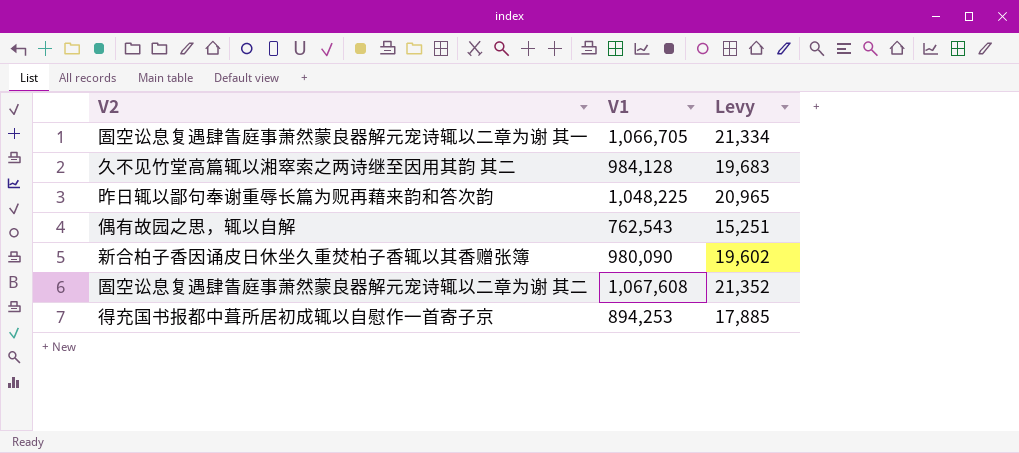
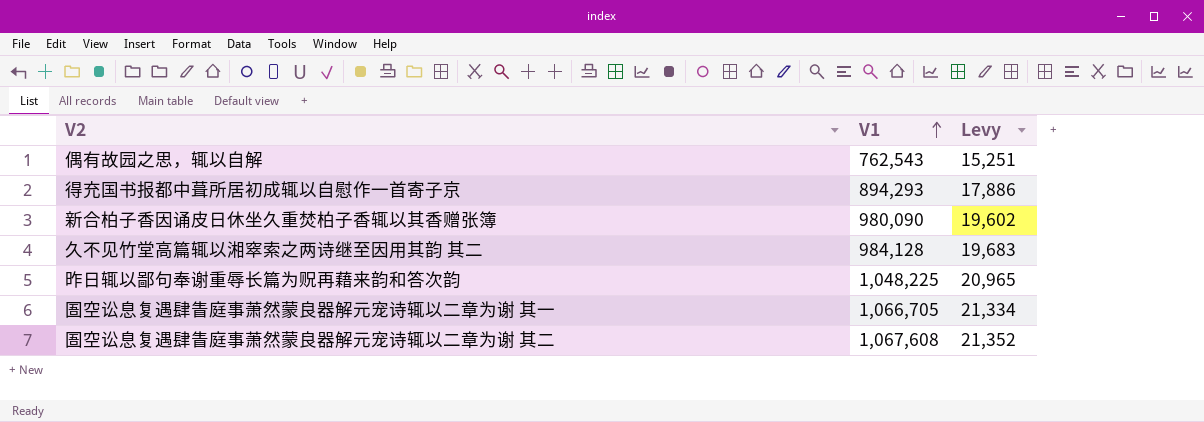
row order: none -> V1 ascending
得充国书报都中葺所居初成辄以自慰作一首寄子京 | V1: 894,253 -> 894,293
得充国书报都中葺所居初成辄以自慰作一首寄子京 | Levy: 17,885 -> 17,886

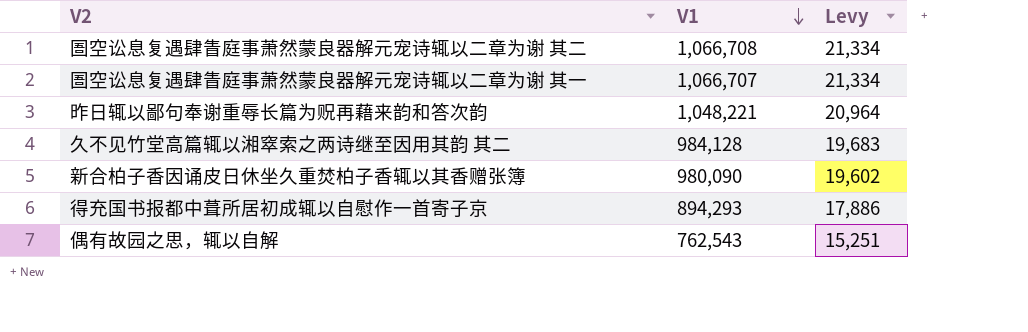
row order: V1 ascending -> V1 descending
圄空讼息复遇肆眚庭事萧然蒙良器解元宠诗辄以二章为谢 其二 | V1: 1,067,608 -> 1,066,708
圄空讼息复遇肆眚庭事萧然蒙良器解元宠诗辄以二章为谢 其二 | Levy: 21,352 -> 21,334
圄空讼息复遇肆眚庭事萧然蒙良器解元宠诗辄以二章为谢 其一 | V1: 1,066,705 -> 1,066,707
昨日辄以鄙句奉谢重辱长篇为贶再藉来韵和答次韵 | V1: 1,048,225 -> 1,048,221
昨日辄以鄙句奉谢重辱长篇为贶再藉来韵和答次韵 | Levy: 20,965 -> 20,964

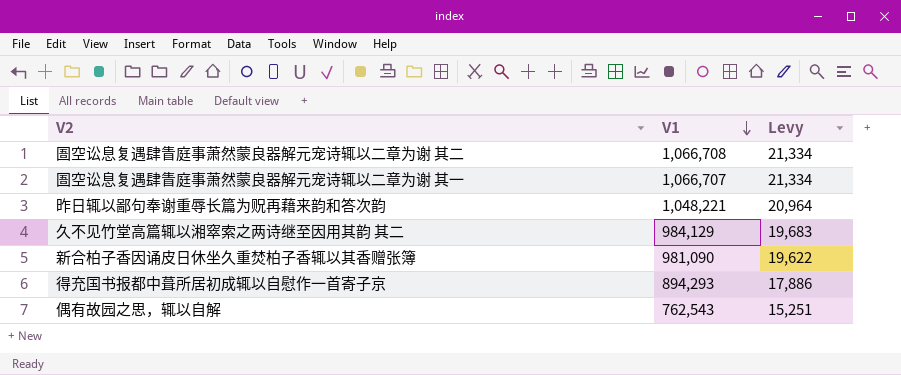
久不见竹堂高篇辄以湘窣索之两诗继至因用其韵 其二 | V1: 984,128 -> 984,129
新合柏子香因诵皮日休坐久重焚柏子香辄以其香赠张簿 | V1: 980,090 -> 981,090
新合柏子香因诵皮日休坐久重焚柏子香辄以其香赠张簿 | Levy: 19,602 -> 19,622

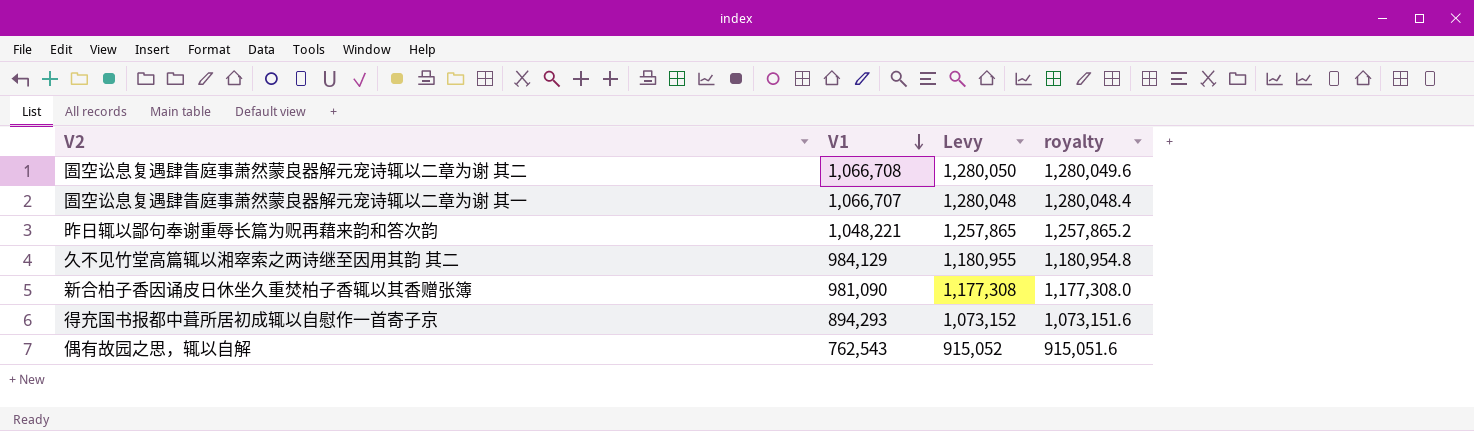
column Levy | formula: [V1] * 0.02 -> [V1] * 1.2
column royalty | formula: none -> [V1] * 1.2

